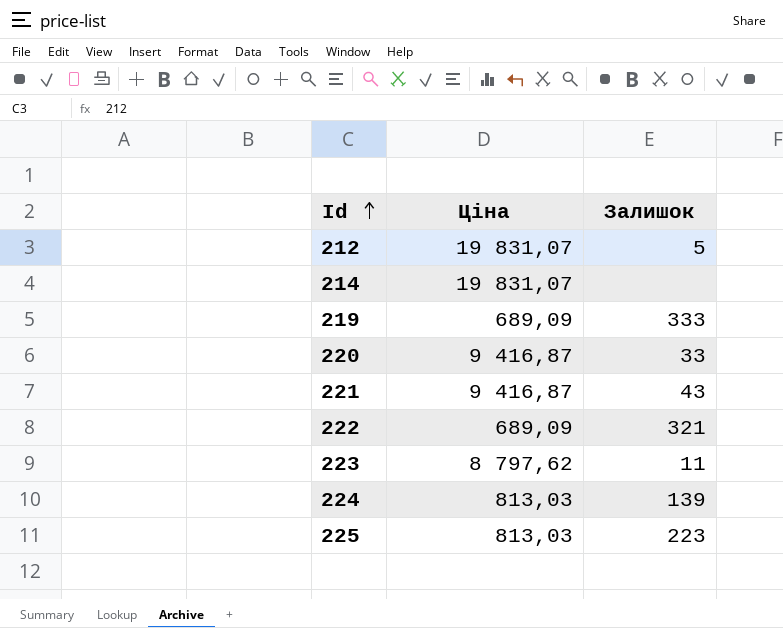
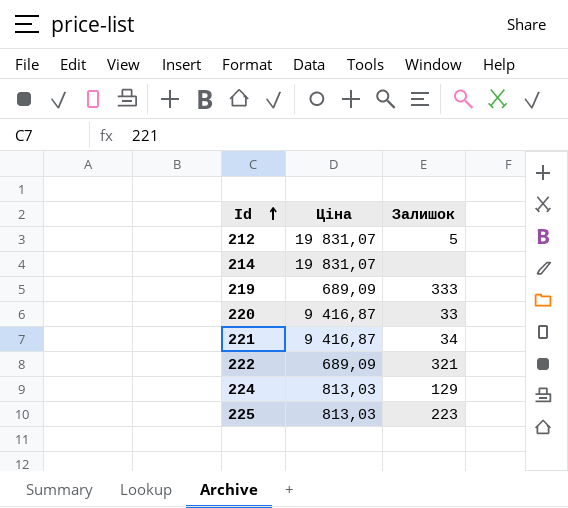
row 223: 8 797,62 | 11 -> none
221 | Залишок: 43 -> 34
224 | Залишок: 139 -> 129

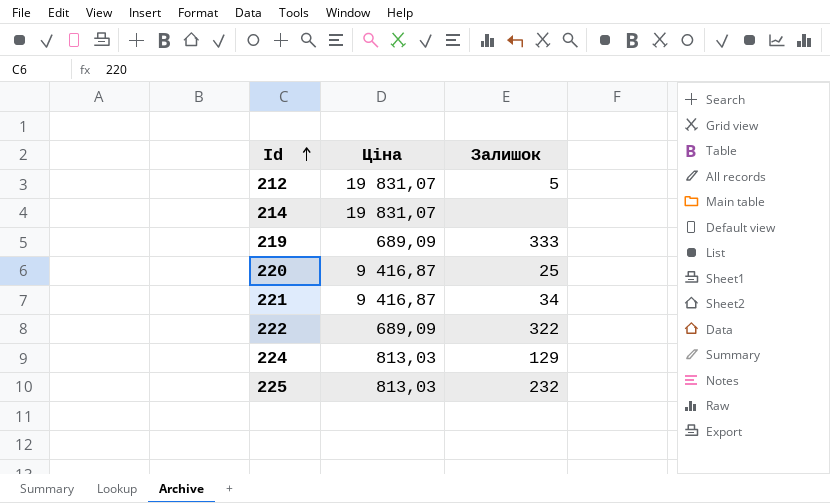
220 | Залишок: 33 -> 25
222 | Залишок: 321 -> 322
225 | Залишок: 223 -> 232

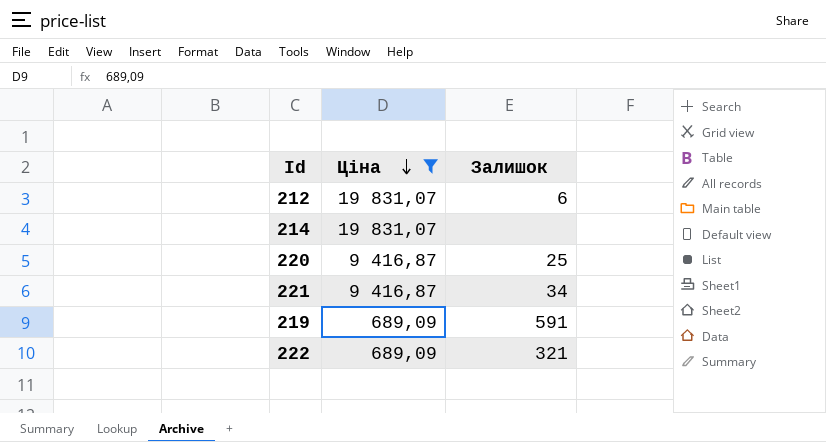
filter: none -> Ціна != 813,03
row order: Id ascending -> Ціна descending
212 | Залишок: 5 -> 6
219 | Залишок: 333 -> 591
222 | Залишок: 322 -> 321

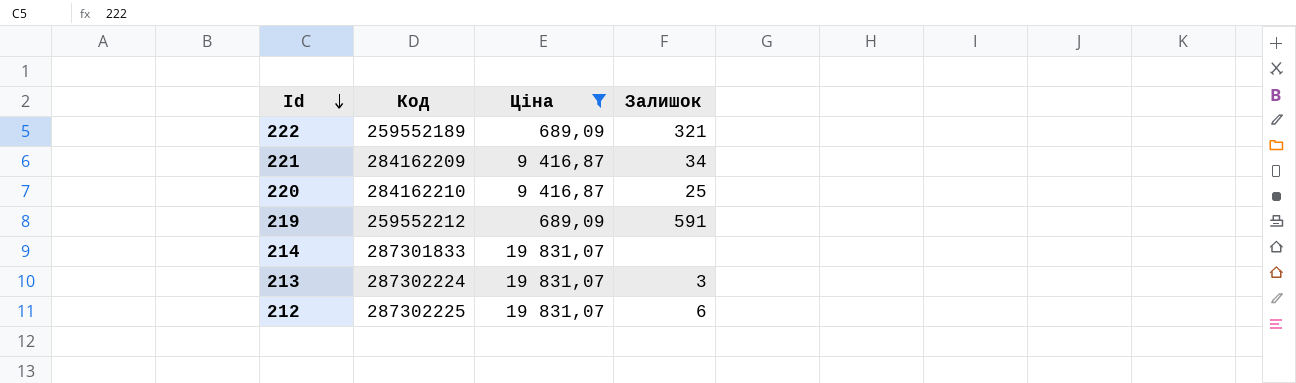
row order: Ціна descending -> Id descending
column Код | position: none -> 2
row 213: none -> 287302224 | 19 831,07 | 3

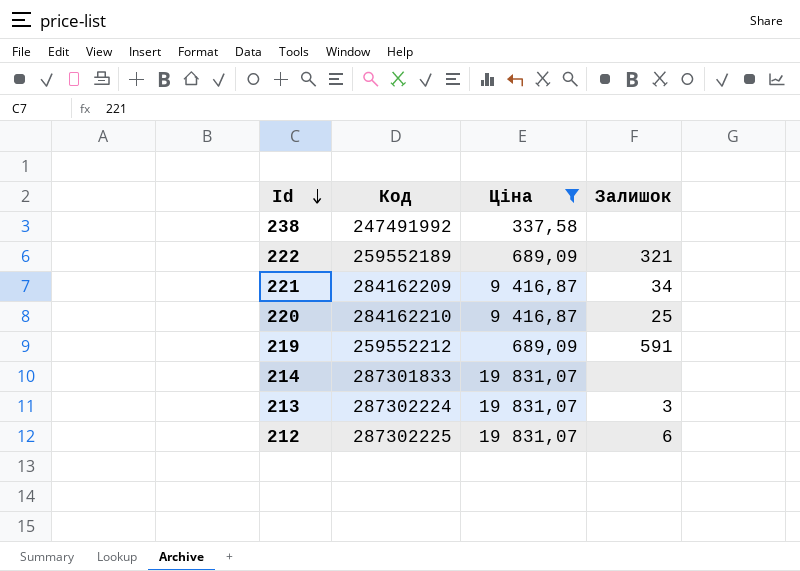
row 238: none -> 247491992 | 337,58 | none

